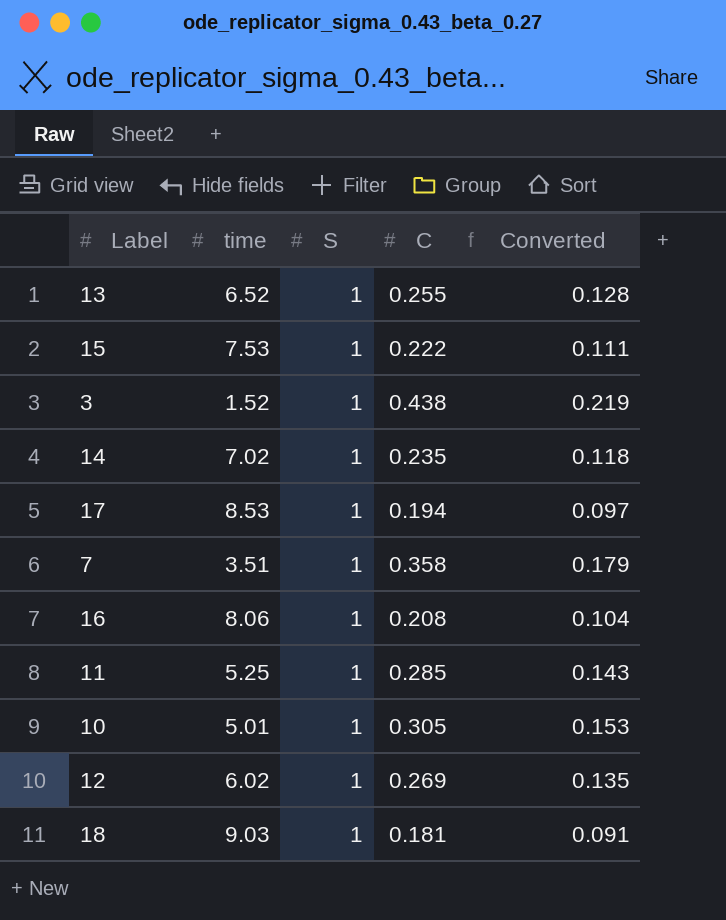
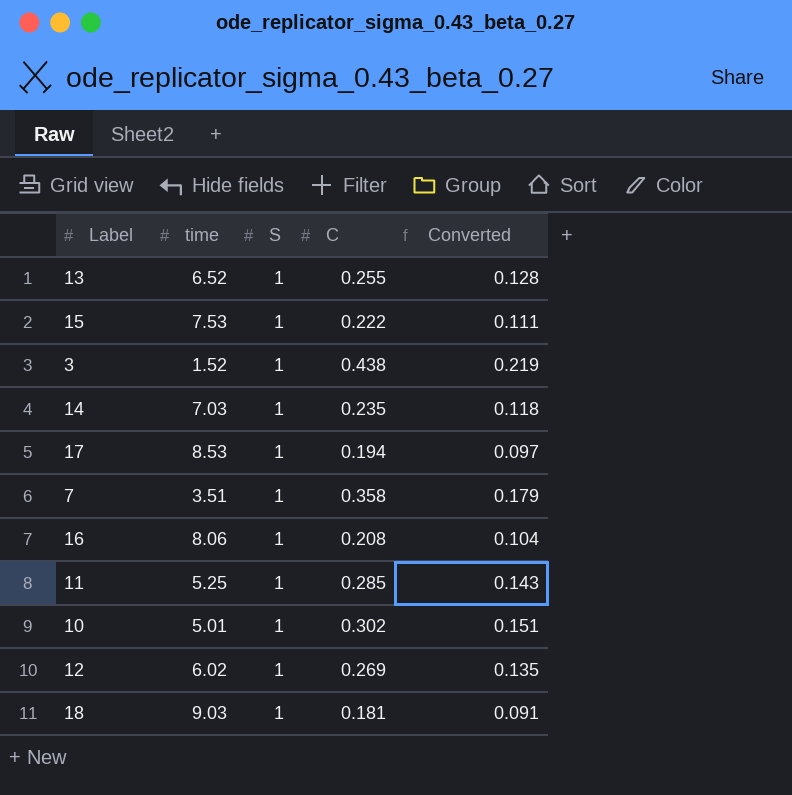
14 | time: 7.02 -> 7.03
10 | C: 0.305 -> 0.302
10 | Converted: 0.153 -> 0.151

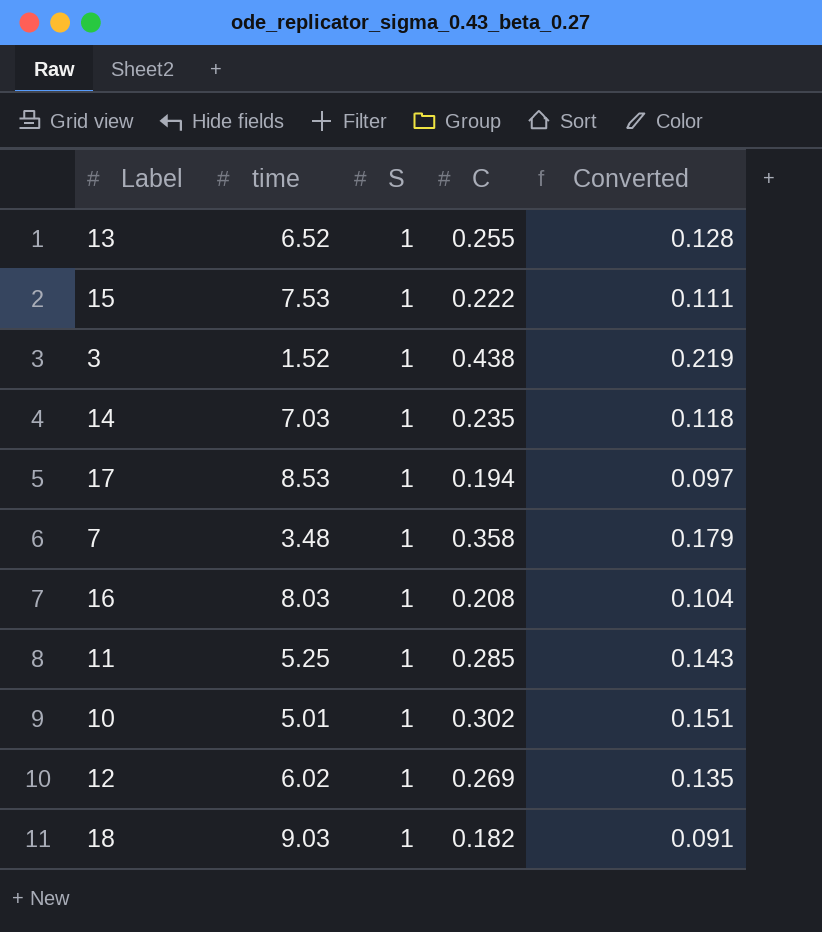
7 | time: 3.51 -> 3.48
16 | time: 8.06 -> 8.03
18 | C: 0.181 -> 0.182

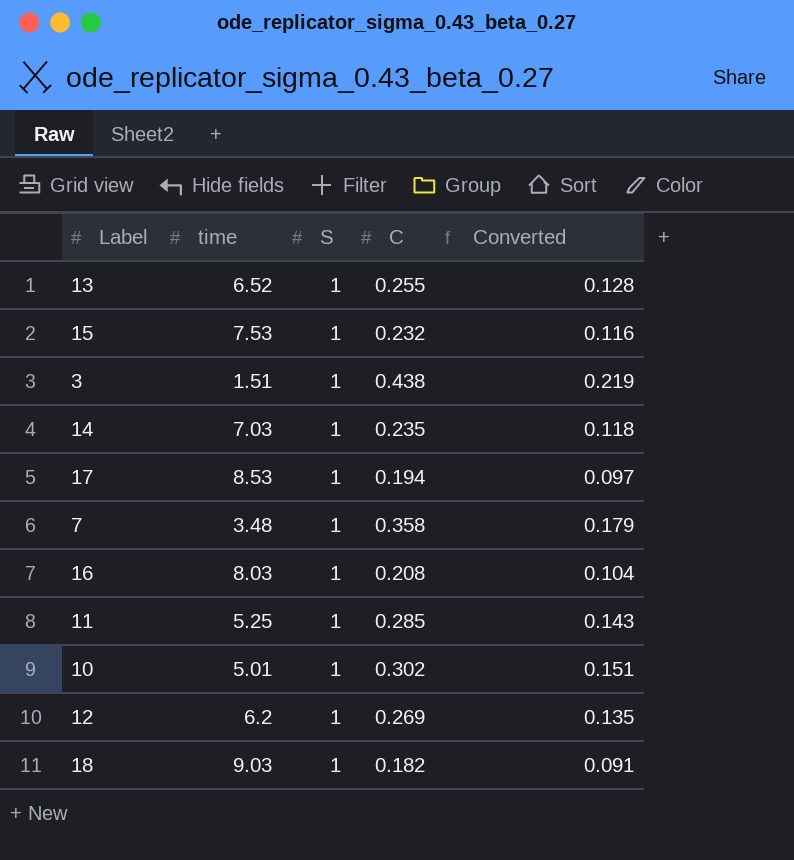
15 | C: 0.222 -> 0.232
15 | Converted: 0.111 -> 0.116
3 | time: 1.52 -> 1.51
12 | time: 6.02 -> 6.2

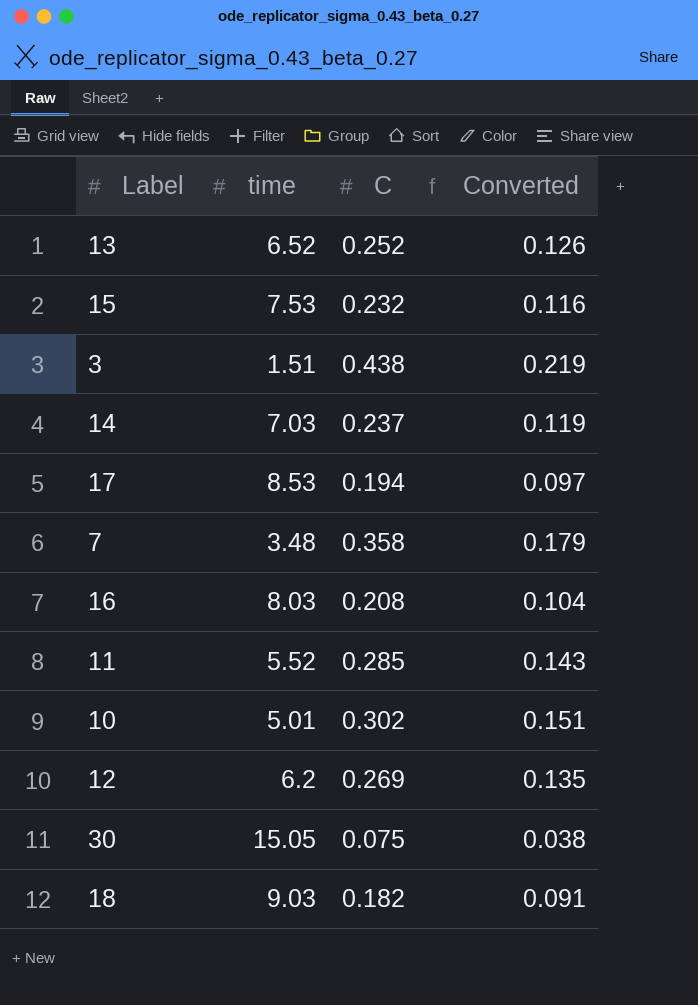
column S | position: 3 -> none
13 | C: 0.255 -> 0.252
13 | Converted: 0.128 -> 0.126
14 | C: 0.235 -> 0.237
14 | Converted: 0.118 -> 0.119
11 | time: 5.25 -> 5.52
row 30: none -> 15.05 | 0.075 | 0.038

